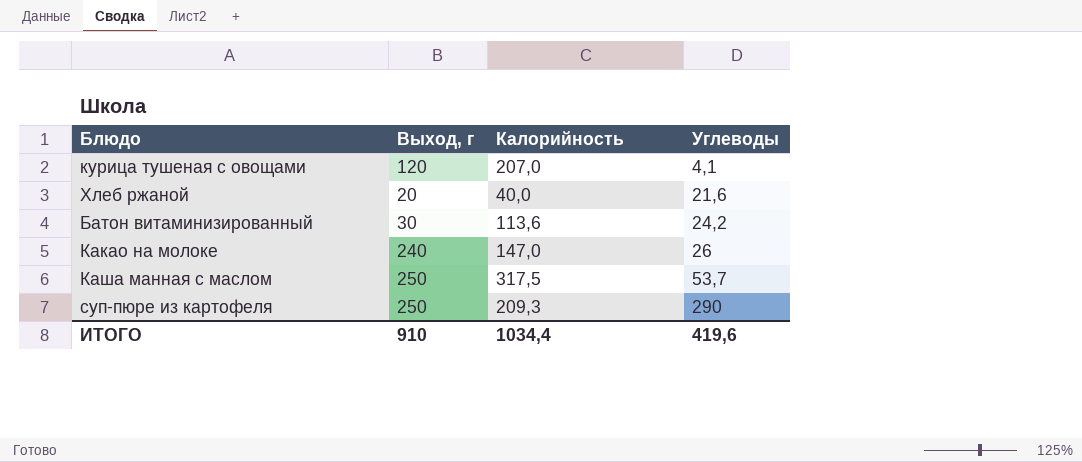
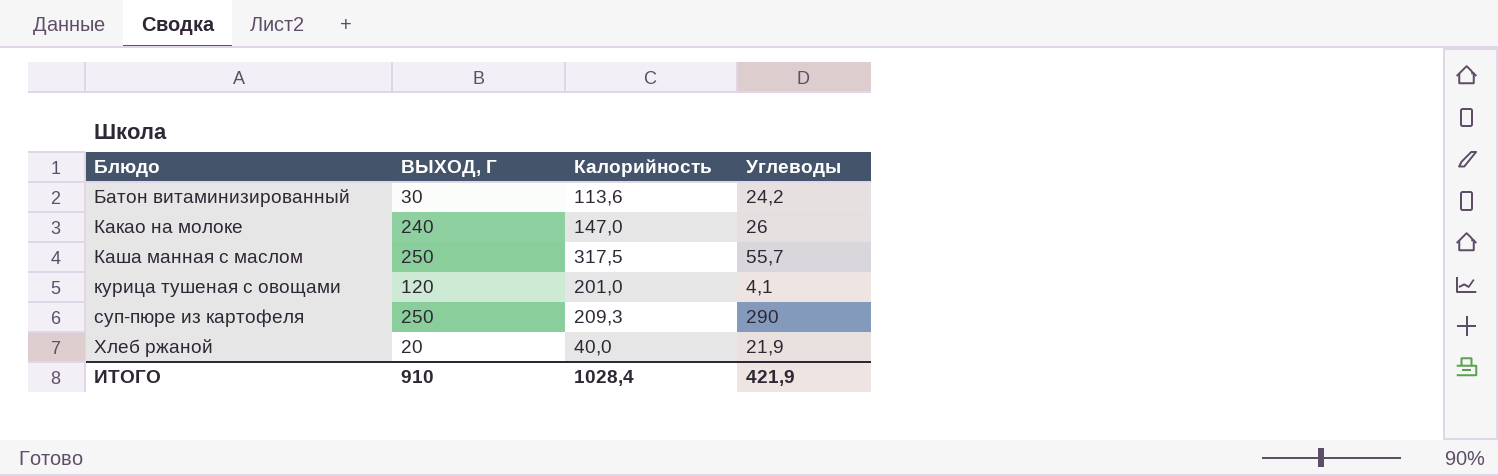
row order: Углеводы ascending -> Блюдо ascending
column name: Выход, г -> ВЫХОД, Г
Каша манная с маслом | Углеводы: 53,7 -> 55,7
курица тушеная с овощами | Калорийность: 207,0 -> 201,0
Хлеб ржаной | Углеводы: 21,6 -> 21,9
ИТОГО | Калорийность: 1034,4 -> 1028,4
ИТОГО | Углеводы: 419,6 -> 421,9

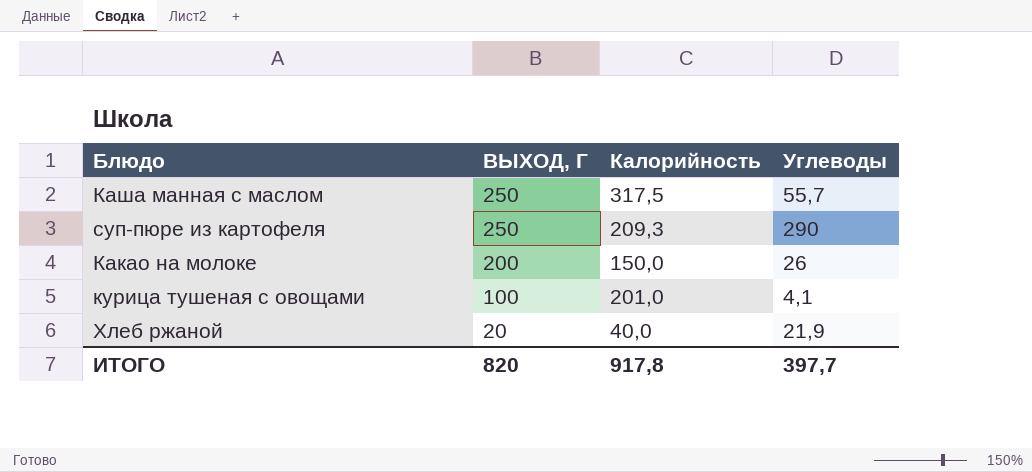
row order: Блюдо ascending -> ВЫХОД, Г descending
row Батон витаминизированный: 30 | 113,6 | 24,2 -> none
Какао на молоке | ВЫХОД, Г: 240 -> 200
Какао на молоке | Калорийность: 147,0 -> 150,0
курица тушеная с овощами | ВЫХОД, Г: 120 -> 100
ИТОГО | ВЫХОД, Г: 910 -> 820
ИТОГО | Калорийность: 1028,4 -> 917,8
ИТОГО | Углеводы: 421,9 -> 397,7

